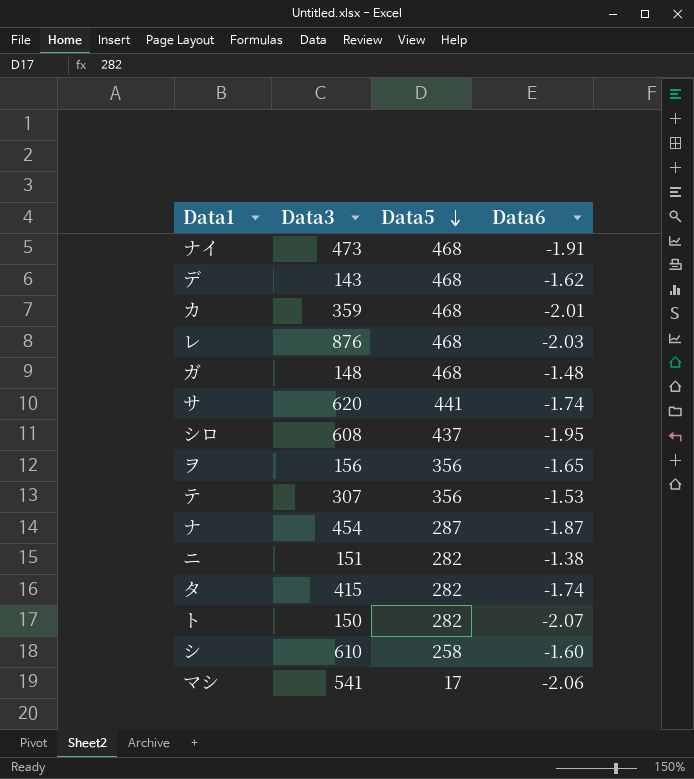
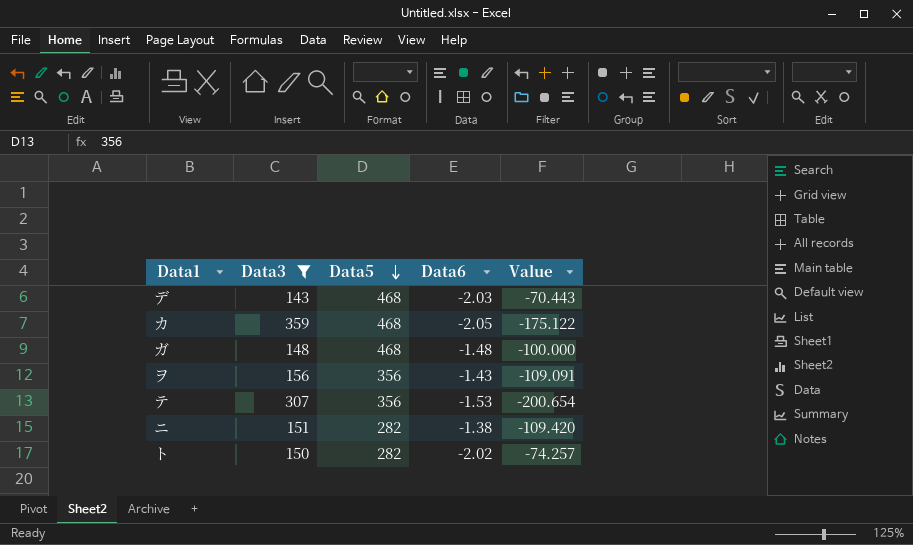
filter: none -> Data3 <= 359
column Value | formula: none -> [Data3] / [Data6]
デ | Data6: -1.62 -> -2.03
カ | Data6: -2.01 -> -2.05
ヲ | Data6: -1.65 -> -1.43
ト | Data6: -2.07 -> -2.02

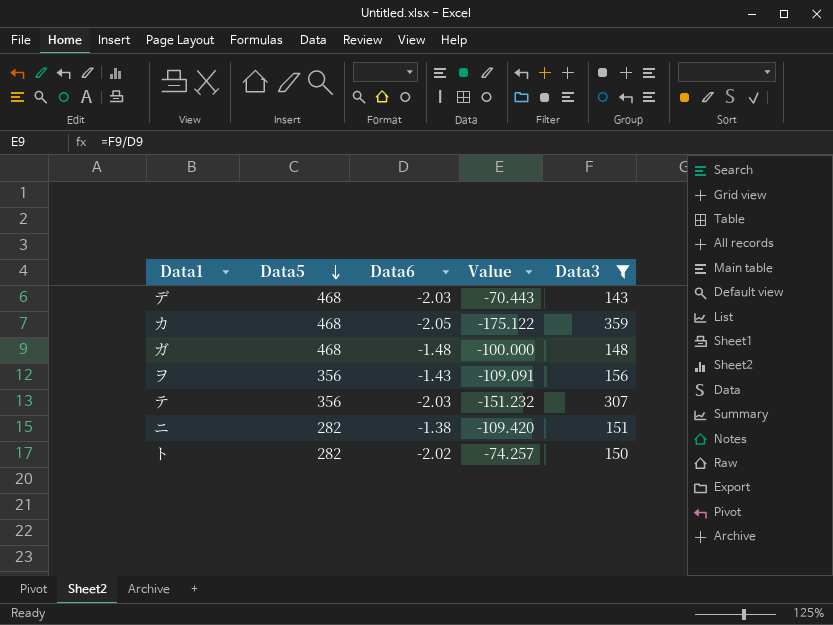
column Data3 | position: 2 -> 5
テ | Data6: -1.53 -> -2.03
テ | Value: -200.654 -> -151.232

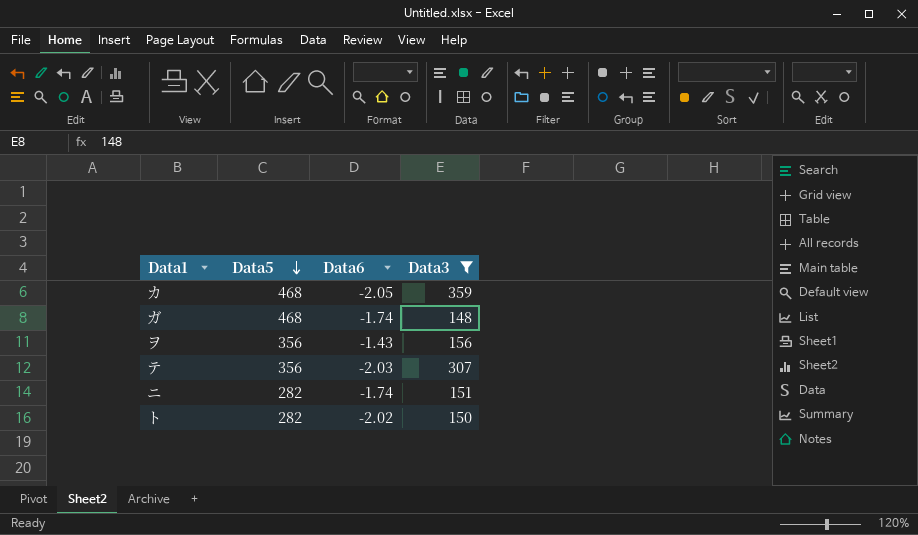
column Value | formula: [Data3] / [Data6] -> none
row デ: 468 | -2.03 | -70.443 | 143 -> none
ガ | Data6: -1.48 -> -1.74
ニ | Data6: -1.38 -> -1.74

